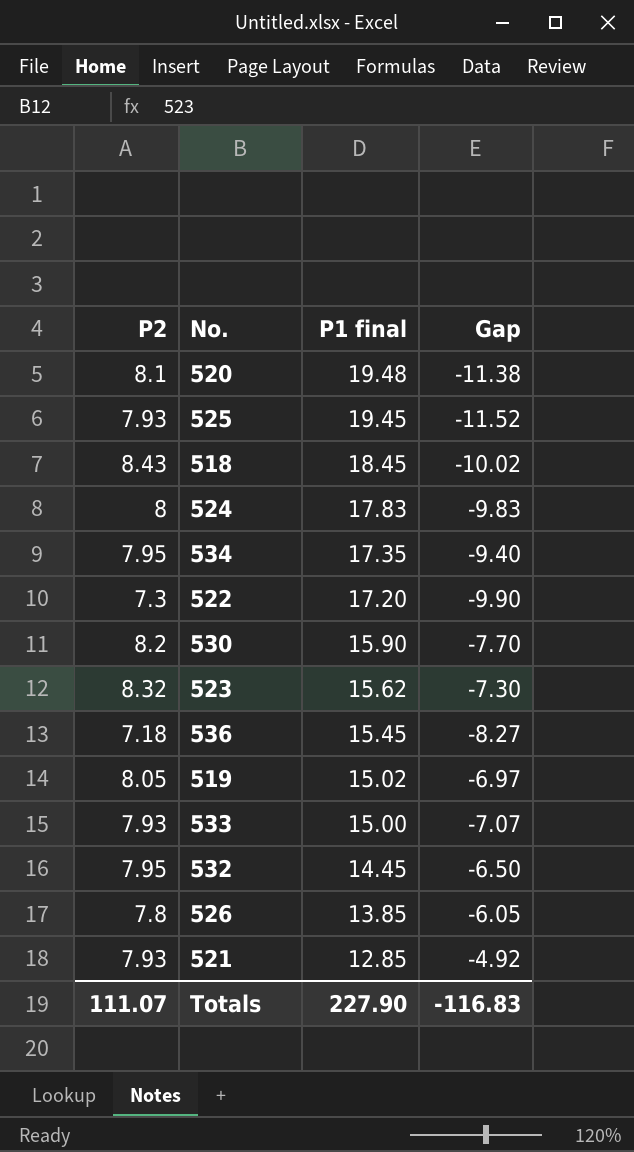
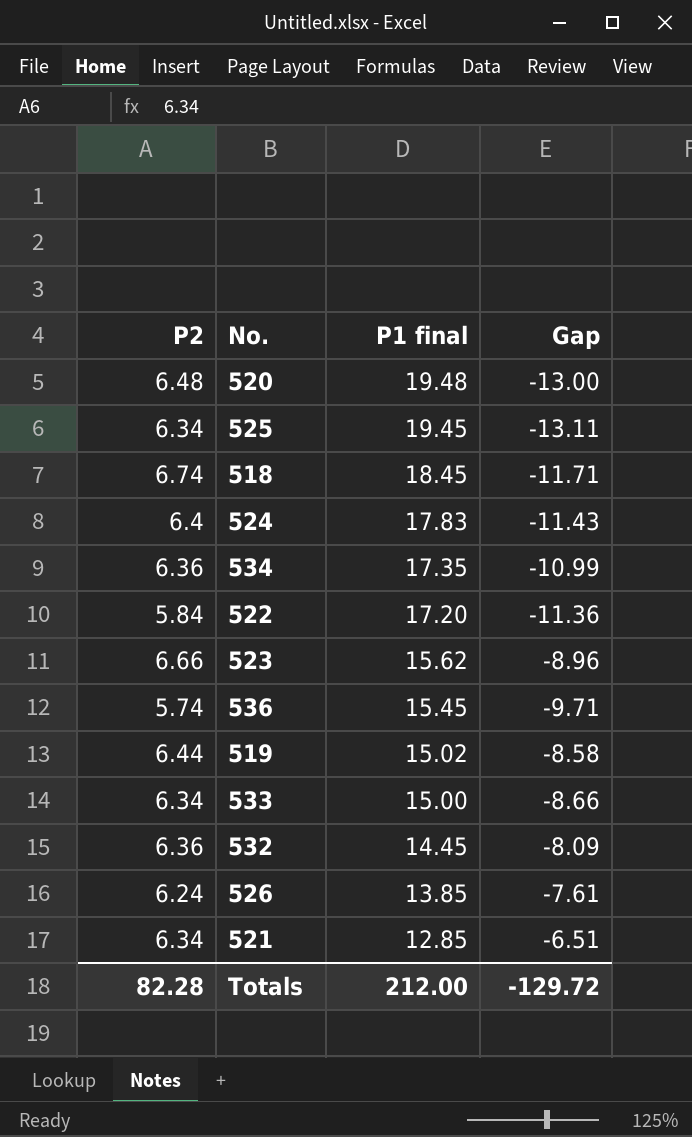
row 530: 8.2 | 15.90 | -7.70 -> none
520 | P2: 8.1 -> 6.48
520 | Gap: -11.38 -> -13.00
525 | P2: 7.93 -> 6.34
525 | Gap: -11.52 -> -13.11
518 | P2: 8.43 -> 6.74
518 | Gap: -10.02 -> -11.71
524 | P2: 8 -> 6.4
524 | Gap: -9.83 -> -11.43
534 | P2: 7.95 -> 6.36
534 | Gap: -9.40 -> -10.99
522 | P2: 7.3 -> 5.84
522 | Gap: -9.90 -> -11.36
523 | P2: 8.32 -> 6.66
523 | Gap: -7.30 -> -8.96
536 | P2: 7.18 -> 5.74
536 | Gap: -8.27 -> -9.71
519 | P2: 8.05 -> 6.44
519 | Gap: -6.97 -> -8.58
533 | P2: 7.93 -> 6.34
533 | Gap: -7.07 -> -8.66
532 | P2: 7.95 -> 6.36
532 | Gap: -6.50 -> -8.09
526 | P2: 7.8 -> 6.24
526 | Gap: -6.05 -> -7.61
521 | P2: 7.93 -> 6.34
521 | Gap: -4.92 -> -6.51
Totals | P2: 111.07 -> 82.28
Totals | P1 final: 227.90 -> 212.00
Totals | Gap: -116.83 -> -129.72

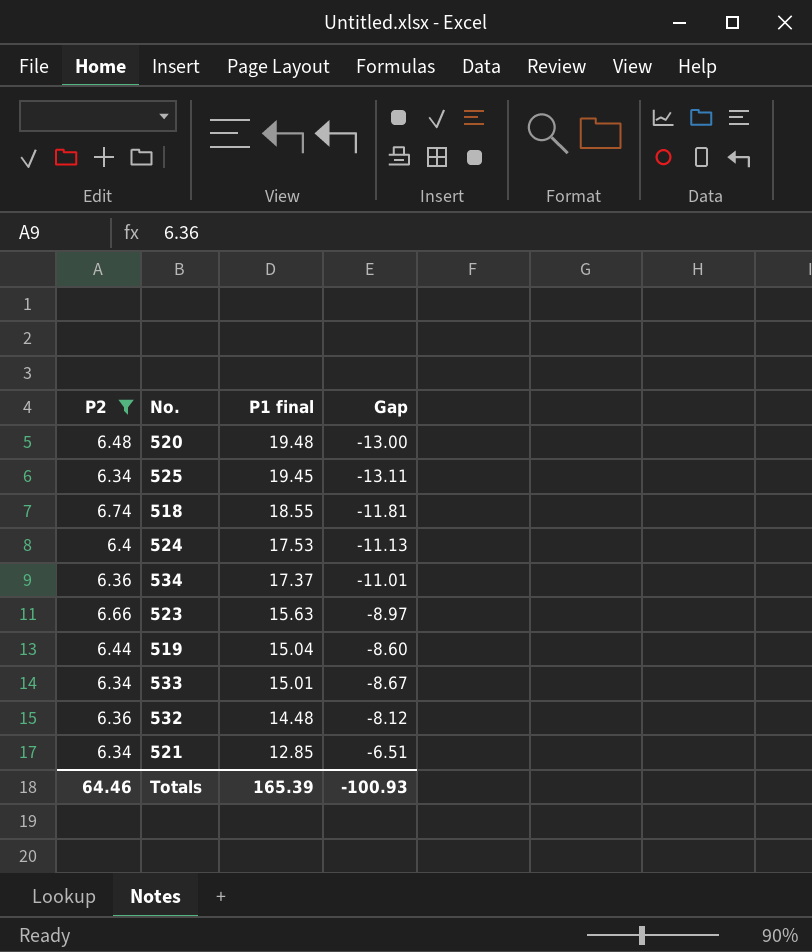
filter: none -> P2 >= 6.34
518 | P1 final: 18.45 -> 18.55
518 | Gap: -11.71 -> -11.81
524 | P1 final: 17.83 -> 17.53
524 | Gap: -11.43 -> -11.13
534 | P1 final: 17.35 -> 17.37
534 | Gap: -10.99 -> -11.01
523 | P1 final: 15.62 -> 15.63
523 | Gap: -8.96 -> -8.97
519 | P1 final: 15.02 -> 15.04
519 | Gap: -8.58 -> -8.60
533 | P1 final: 15.00 -> 15.01
533 | Gap: -8.66 -> -8.67
532 | P1 final: 14.45 -> 14.48
532 | Gap: -8.09 -> -8.12
Totals | P2: 82.28 -> 64.46
Totals | P1 final: 212.00 -> 165.39
Totals | Gap: -129.72 -> -100.93

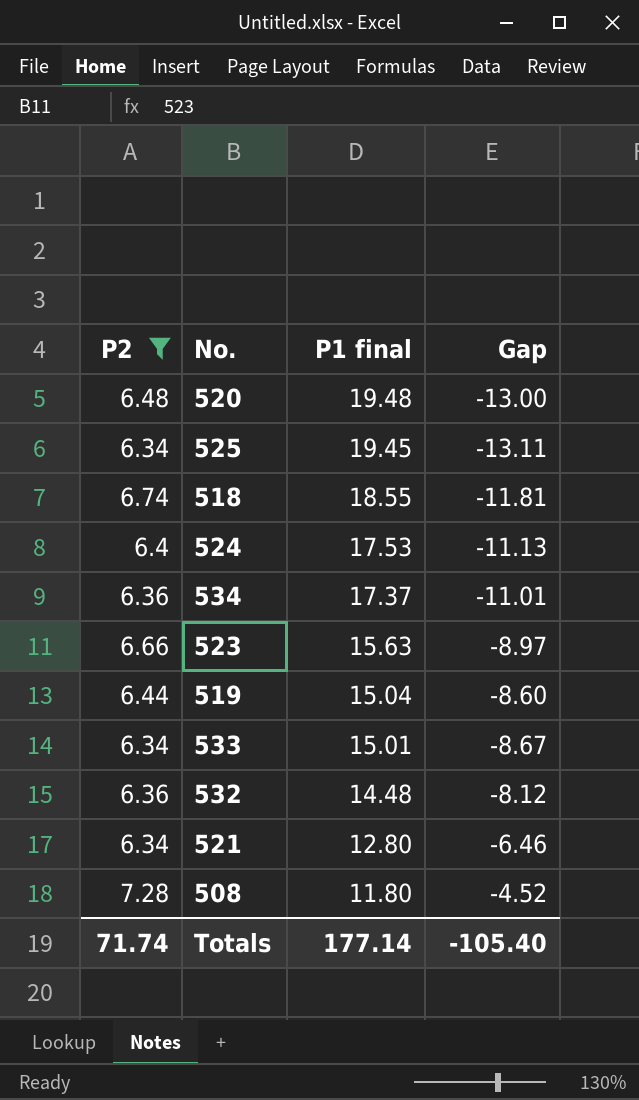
521 | P1 final: 12.85 -> 12.80
521 | Gap: -6.51 -> -6.46
row 508: none -> 7.28 | 11.80 | -4.52
Totals | P2: 64.46 -> 71.74
Totals | P1 final: 165.39 -> 177.14
Totals | Gap: -100.93 -> -105.40

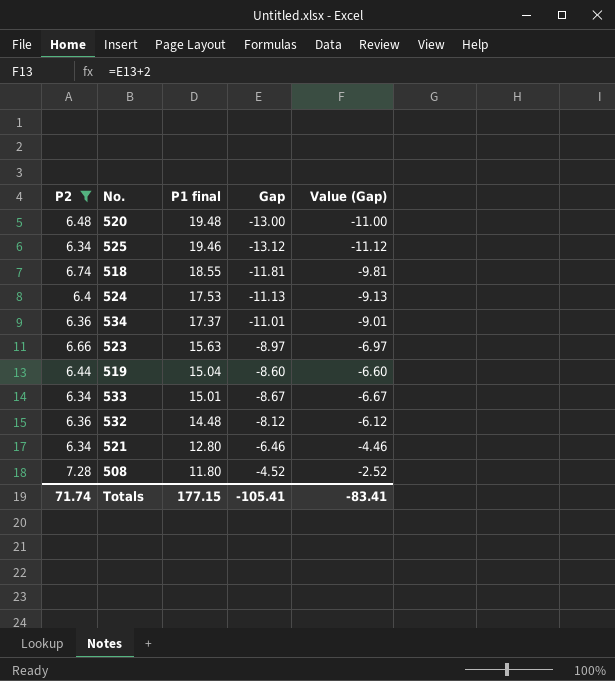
column Value (Gap) | formula: none -> [Gap] + 2
525 | P1 final: 19.45 -> 19.46
525 | Gap: -13.11 -> -13.12
Totals | P1 final: 177.14 -> 177.15
Totals | Gap: -105.40 -> -105.41

